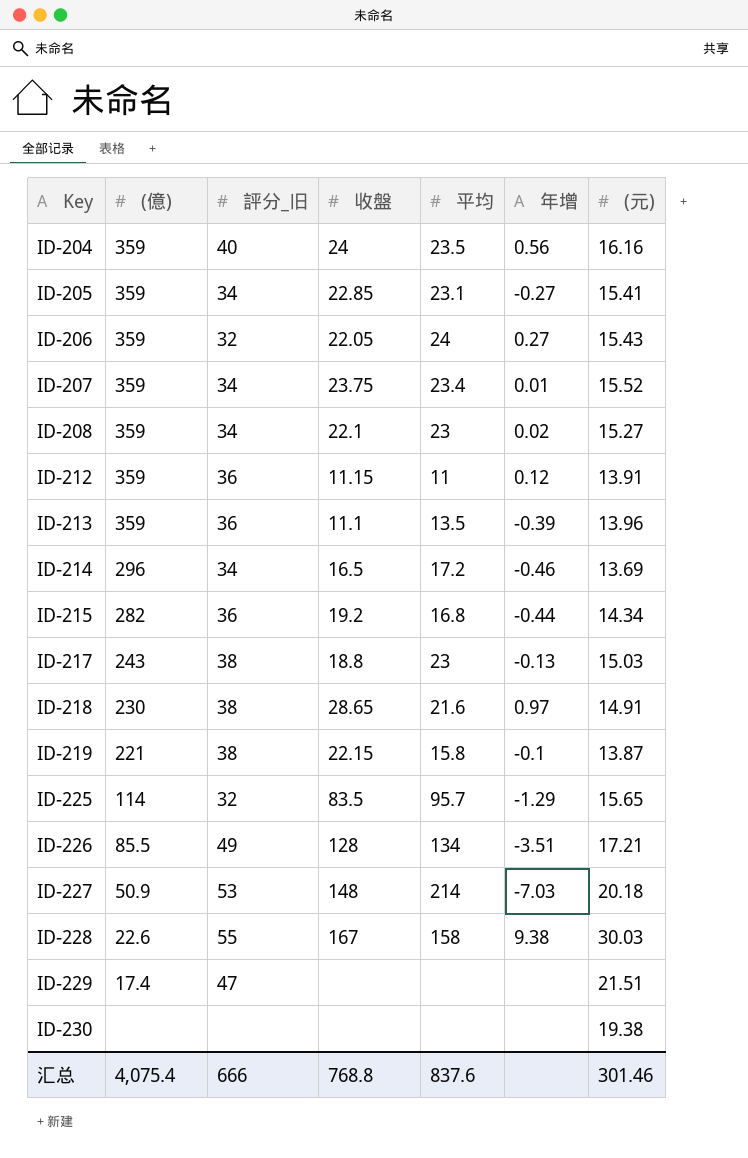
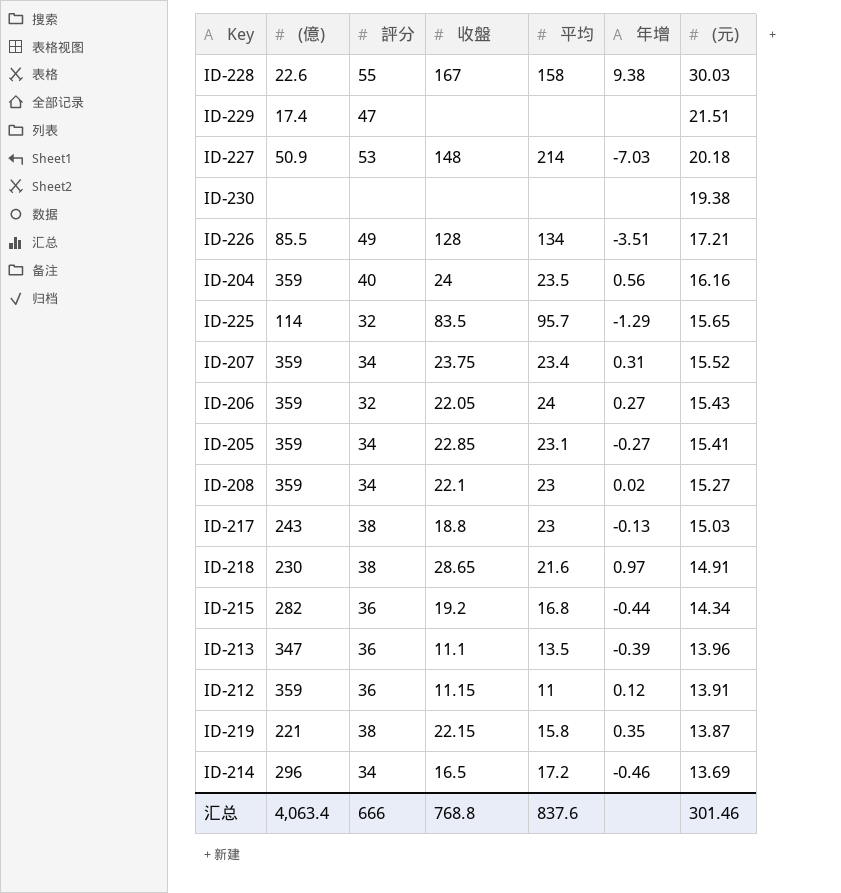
row order: Key ascending -> (元) descending
column name: 評分_旧 -> 評分
ID-207 | 年增: 0.01 -> 0.31
ID-213 | (億): 359 -> 347
ID-219 | 年增: -0.1 -> 0.35
汇总 | (億): 4,075.4 -> 4,063.4

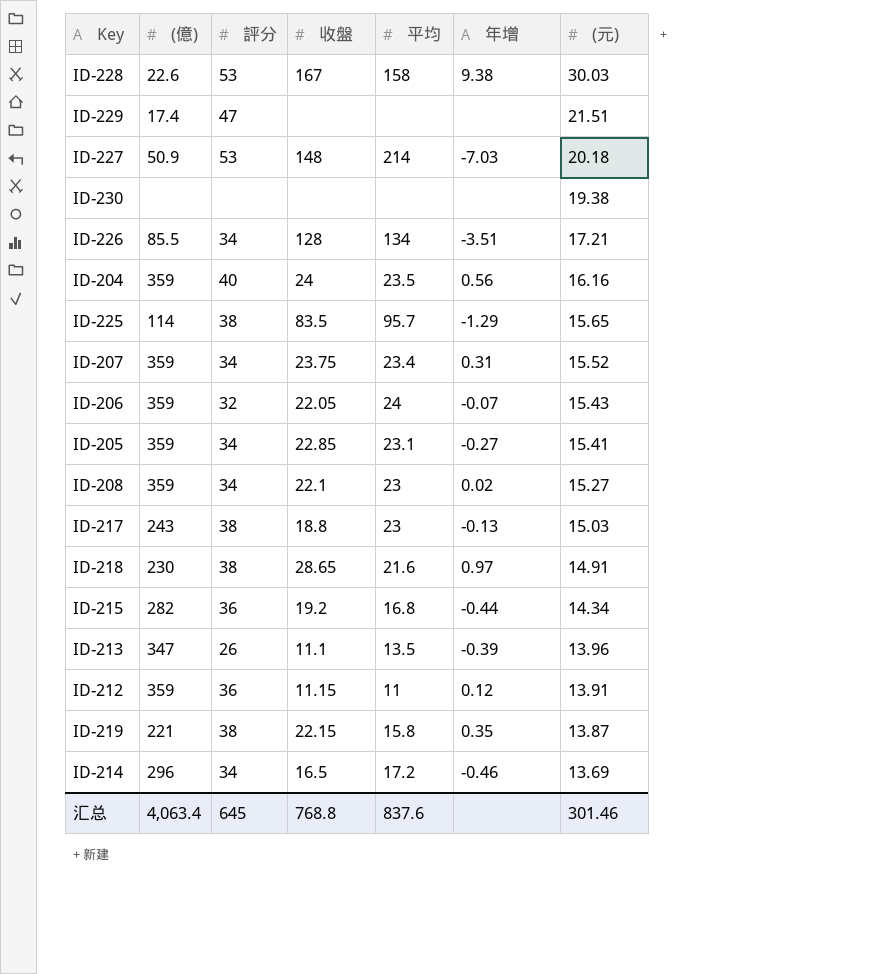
ID-228 | 評分: 55 -> 53
ID-226 | 評分: 49 -> 34
ID-225 | 評分: 32 -> 38
ID-206 | 年增: 0.27 -> -0.07
ID-213 | 評分: 36 -> 26
汇总 | 評分: 666 -> 645

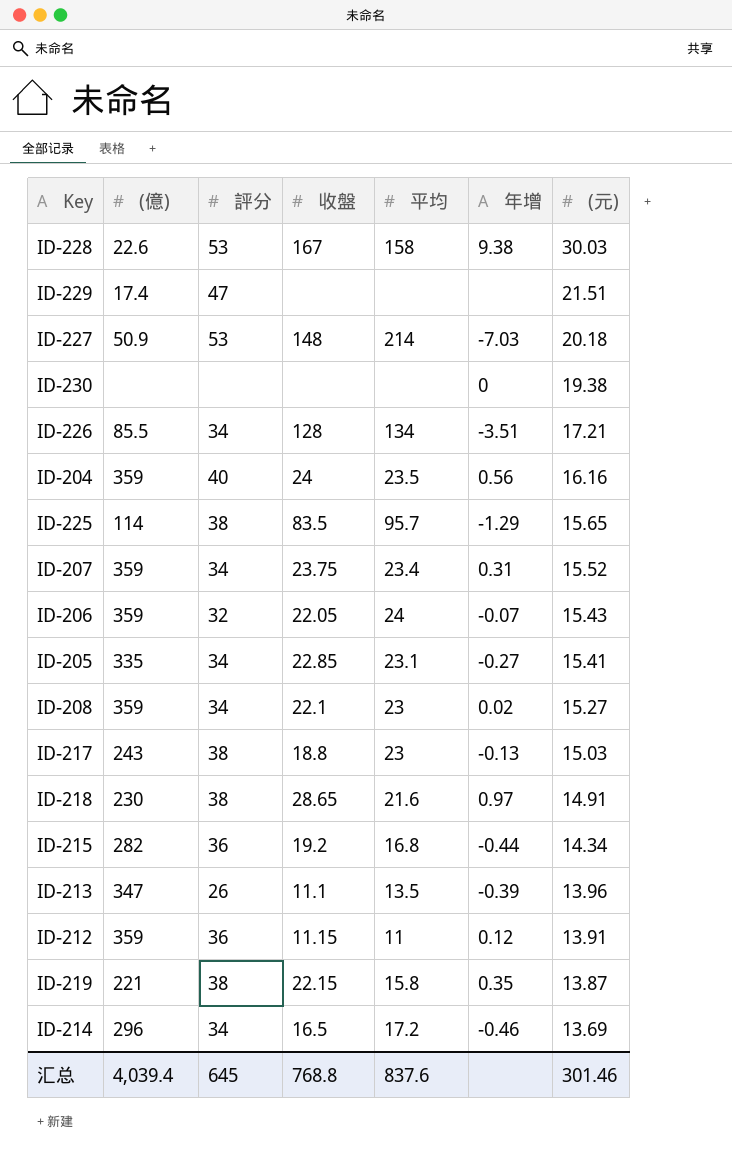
ID-230 | 年增: none -> 0
ID-205 | (億): 359 -> 335
汇总 | (億): 4,063.4 -> 4,039.4

